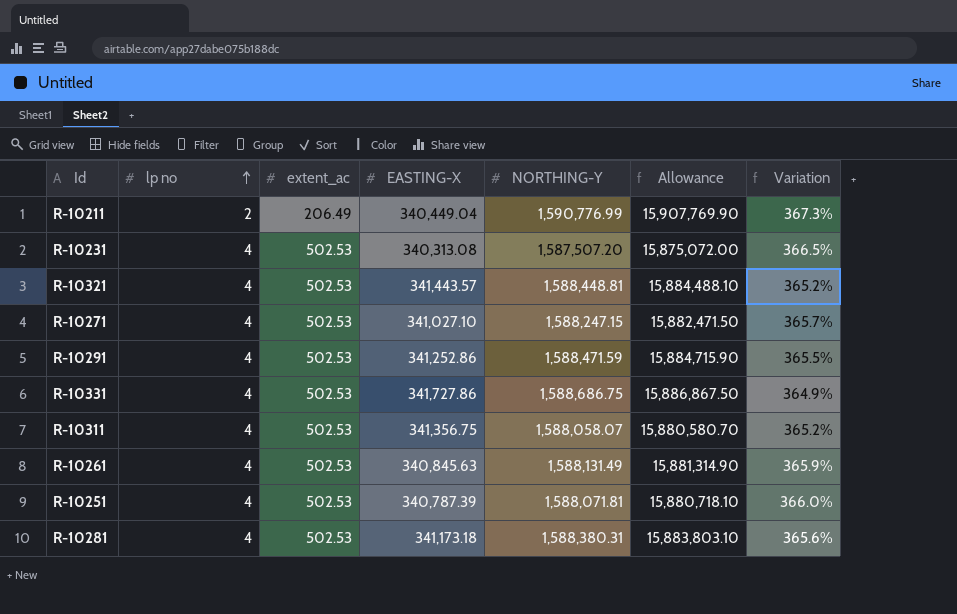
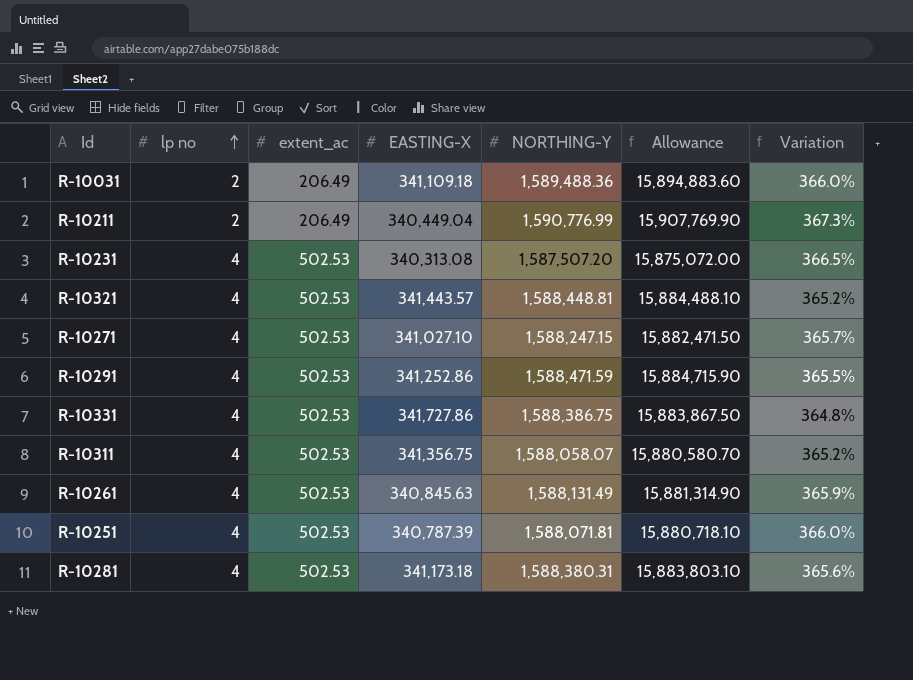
row R-10031: none -> 2 | 206.49 | 341,109.18 | 1,589,488.36 | 15,894,883.60 | 366.0%
R-10331 | NORTHING-Y: 1,588,686.75 -> 1,588,386.75
R-10331 | Allowance: 15,886,867.50 -> 15,883,867.50
R-10331 | Variation: 364.9% -> 364.8%

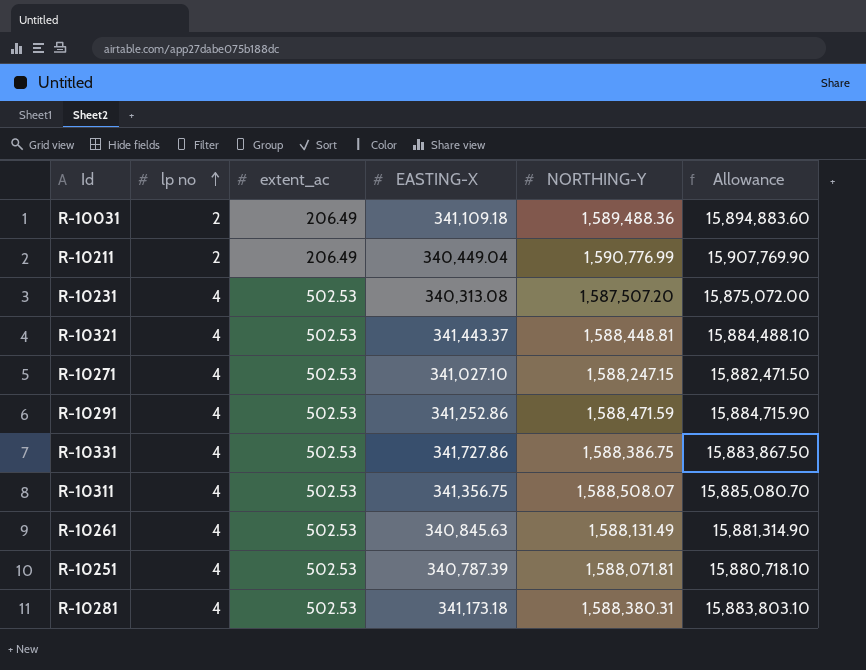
column Variation | formula: ([NORTHING-Y] - [EASTING-X]) / [EASTING-X] -> none
R-10321 | EASTING-X: 341,443.57 -> 341,443.37
R-10311 | NORTHING-Y: 1,588,058.07 -> 1,588,508.07
R-10311 | Allowance: 15,880,580.70 -> 15,885,080.70

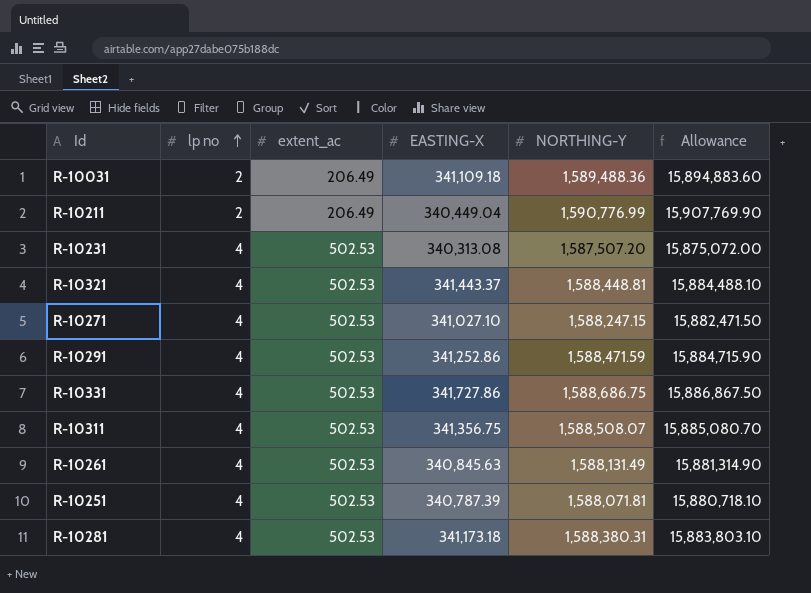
R-10331 | NORTHING-Y: 1,588,386.75 -> 1,588,686.75
R-10331 | Allowance: 15,883,867.50 -> 15,886,867.50

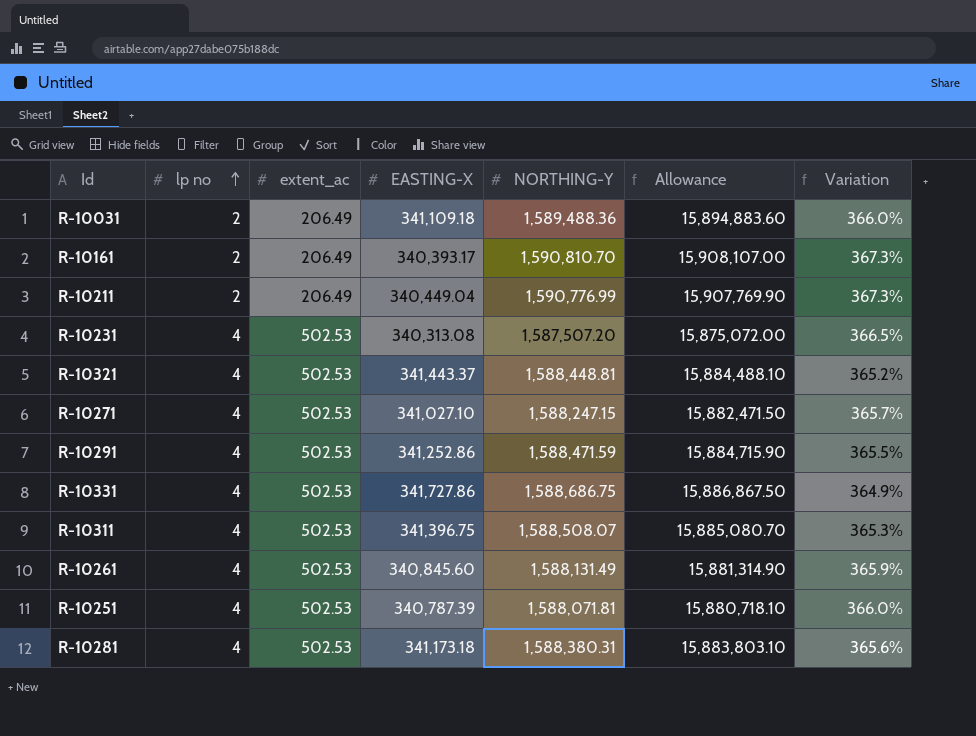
column Variation | formula: none -> ([NORTHING-Y] - [EASTING-X]) / [EASTING-X]
row R-10161: none -> 2 | 206.49 | 340,393.17 | 1,590,810.70 | 15,908,107.00 | 367.3%
R-10311 | EASTING-X: 341,356.75 -> 341,396.75
R-10261 | EASTING-X: 340,845.63 -> 340,845.60

